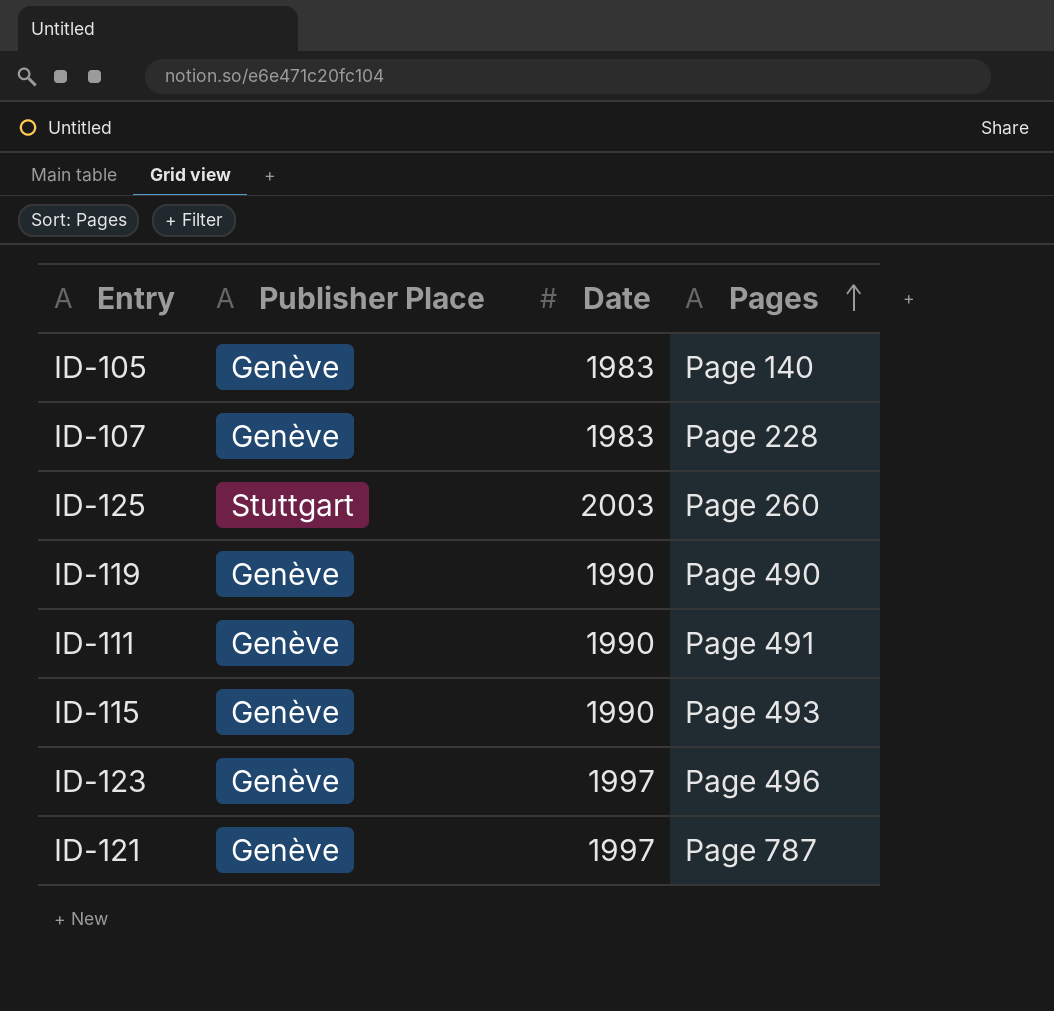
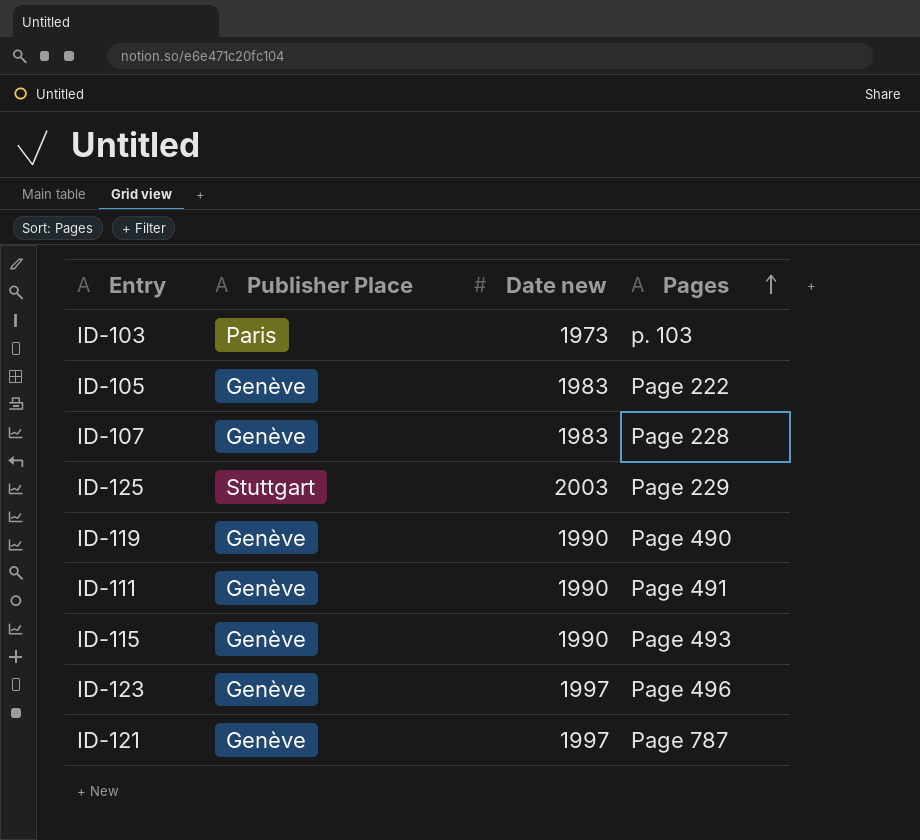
column name: Date -> Date new
row ID-103: none -> Paris | 1973 | p. 103
ID-105 | Pages: Page 140 -> Page 222
ID-125 | Pages: Page 260 -> Page 229

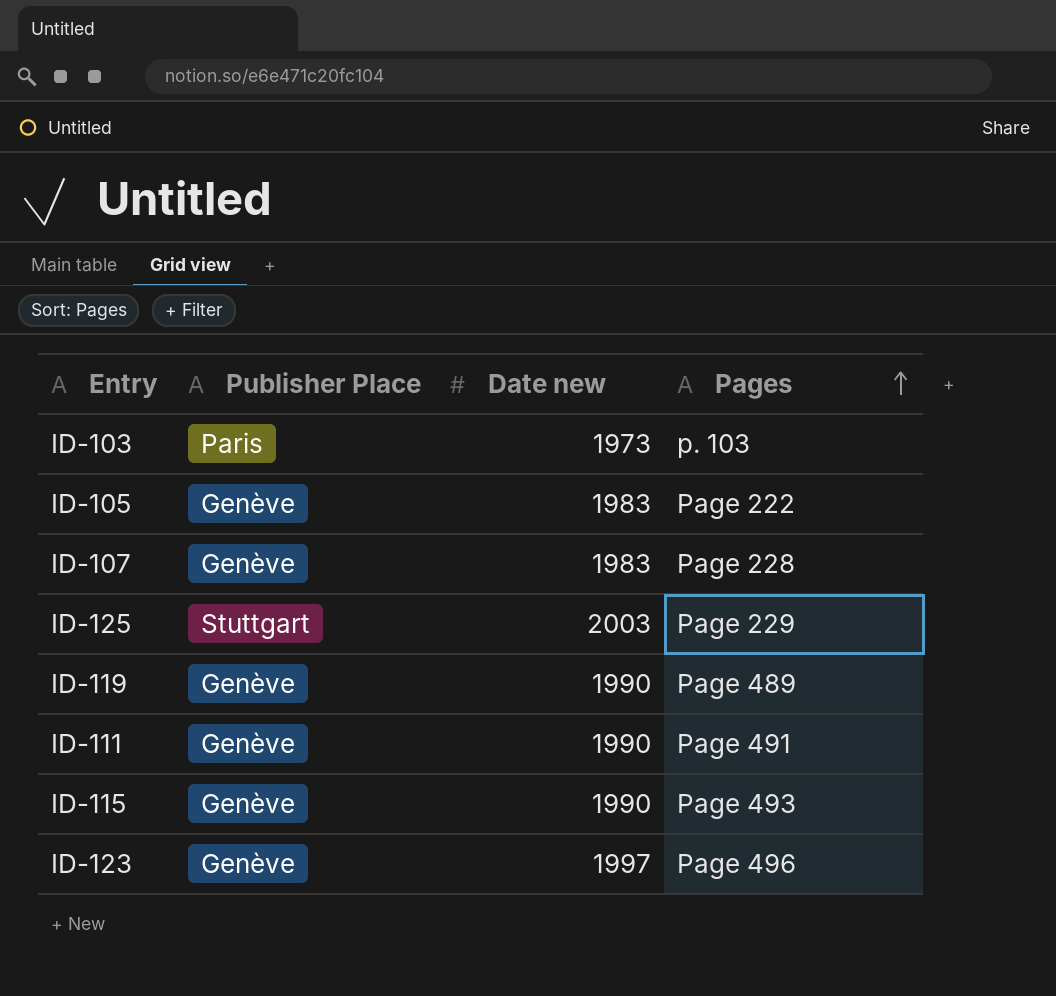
row ID-121: Genève | 1997 | Page 787 -> none
ID-119 | Pages: Page 490 -> Page 489

